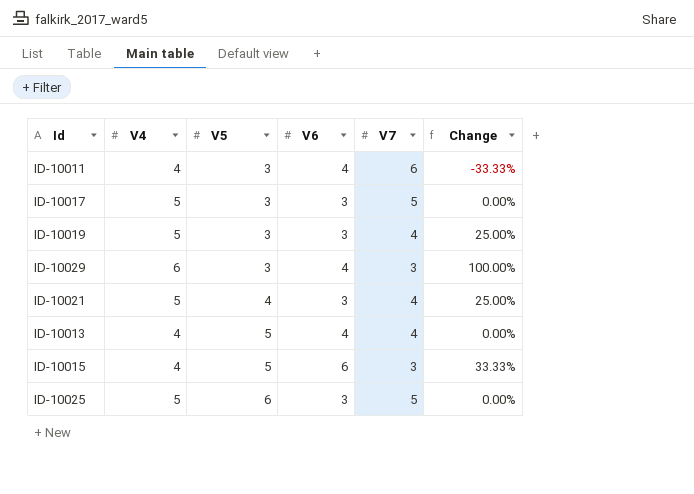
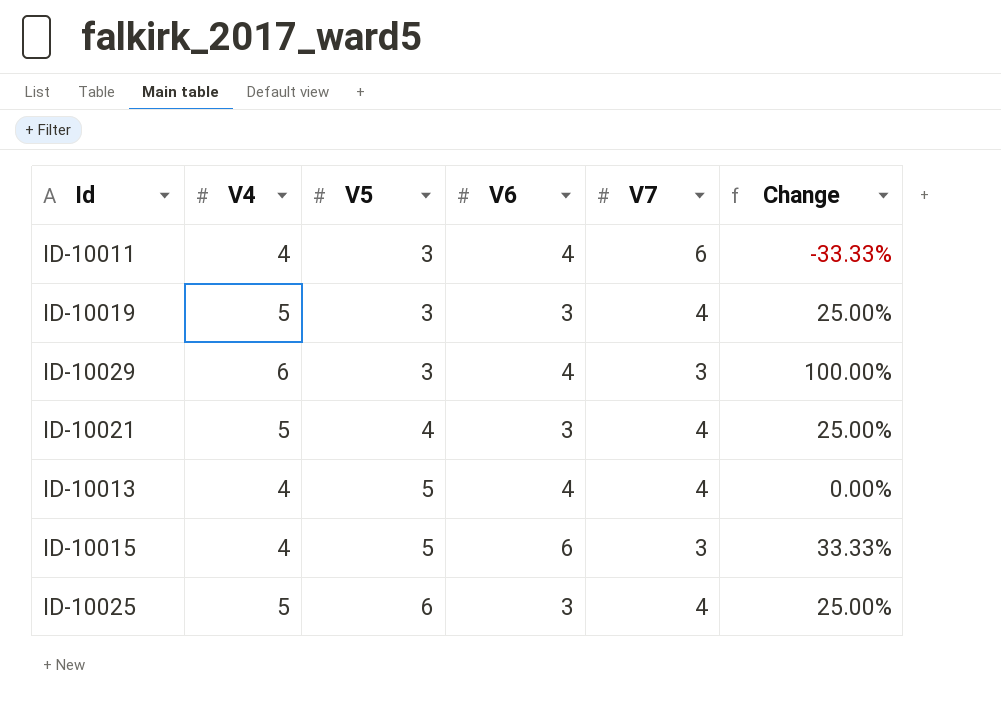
row ID-10017: 5 | 3 | 3 | 5 | 0.00% -> none
ID-10025 | V7: 5 -> 4
ID-10025 | Change: 0.00% -> 25.00%

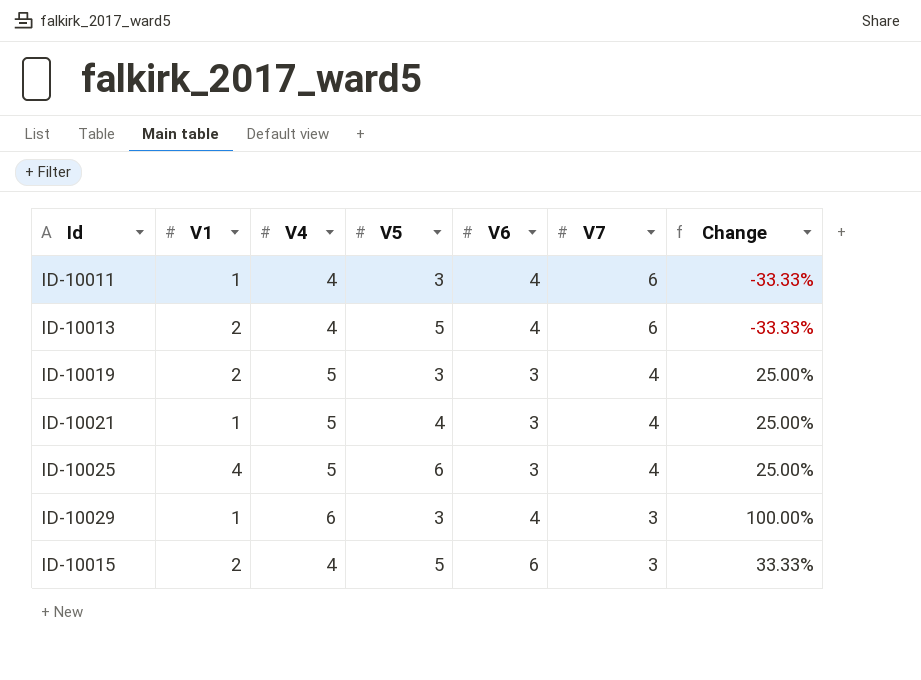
row order: V5 ascending -> V7 descending
column V1 | position: none -> 2
ID-10013 | V7: 4 -> 6
ID-10013 | Change: 0.00% -> -33.33%

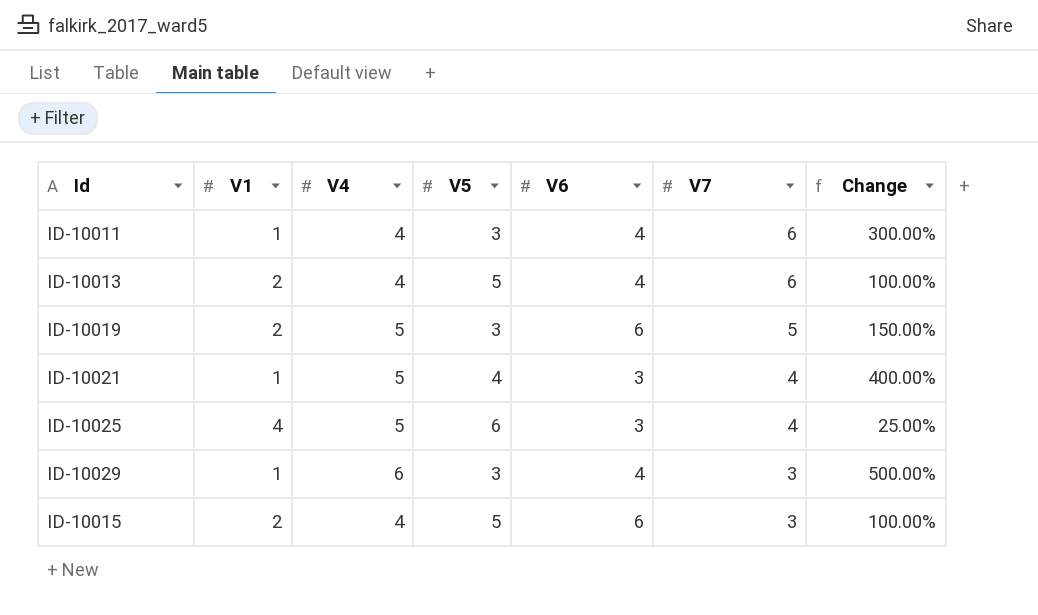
column Change | formula: ([V4] - [V7]) / [V7] -> ([V4] - [V1]) / [V1]
ID-10019 | V6: 3 -> 6
ID-10019 | V7: 4 -> 5

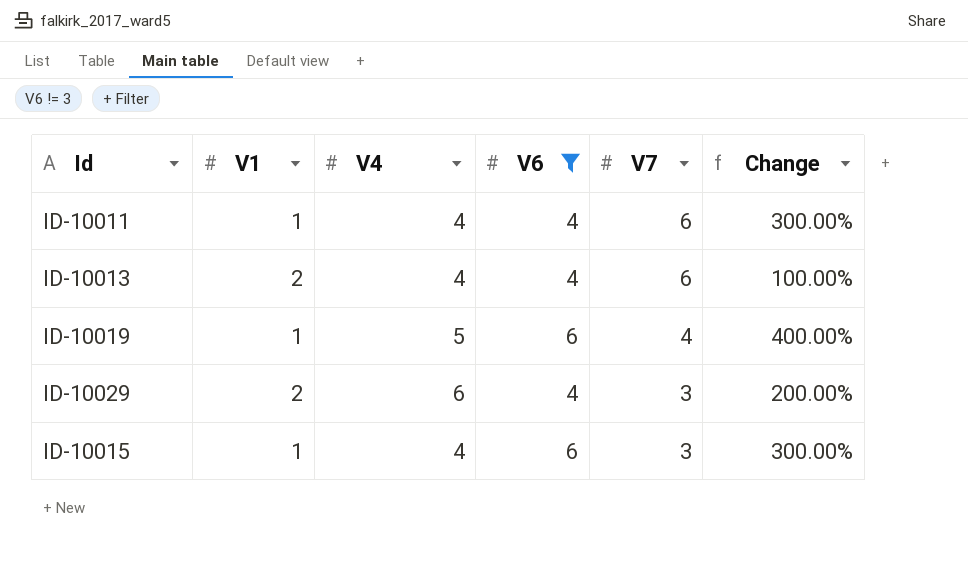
filter: none -> V6 != 3
column V5 | position: 4 -> none
ID-10019 | V1: 2 -> 1
ID-10019 | V7: 5 -> 4
ID-10019 | Change: 150.00% -> 400.00%
ID-10029 | V1: 1 -> 2
ID-10029 | Change: 500.00% -> 200.00%
ID-10015 | V1: 2 -> 1
ID-10015 | Change: 100.00% -> 300.00%

